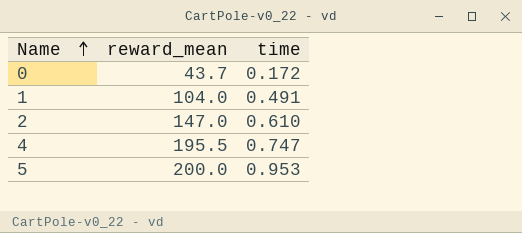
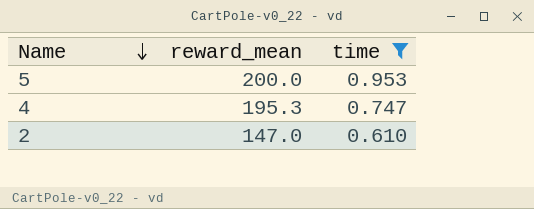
filter: none -> time >= 0.610
row order: Name ascending -> Name descending
4 | reward_mean: 195.5 -> 195.3

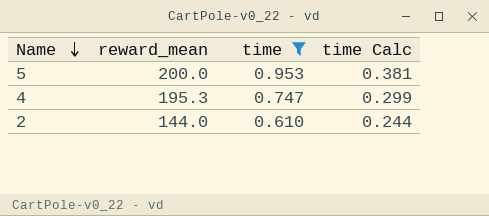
column time Calc | formula: none -> [time] * 0.4
2 | reward_mean: 147.0 -> 144.0

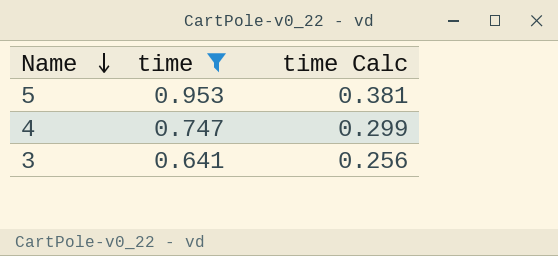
column reward_mean | position: 2 -> none
row 2: 144.0 | 0.610 | 0.244 -> none
row 3: none -> 0.641 | 0.256

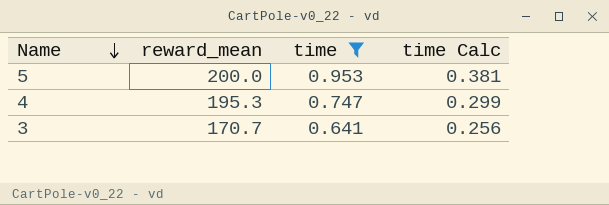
column reward_mean | position: none -> 2

